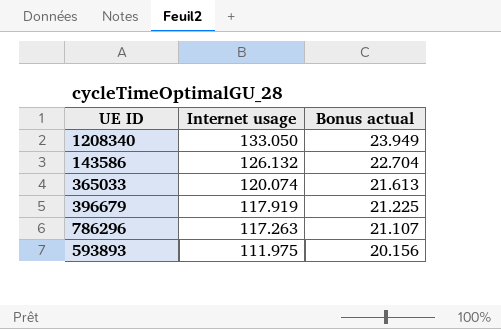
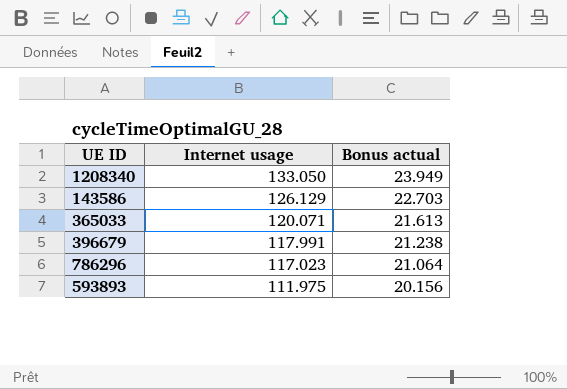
143586 | Internet usage: 126.132 -> 126.129
143586 | Bonus actual: 22.704 -> 22.703
365033 | Internet usage: 120.074 -> 120.071
396679 | Internet usage: 117.919 -> 117.991
396679 | Bonus actual: 21.225 -> 21.238
786296 | Internet usage: 117.263 -> 117.023
786296 | Bonus actual: 21.107 -> 21.064

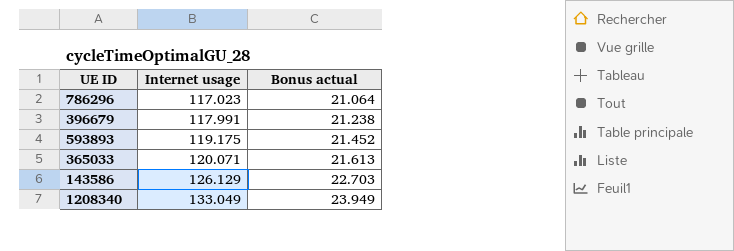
row order: Internet usage descending -> Internet usage ascending
593893 | Internet usage: 111.975 -> 119.175
593893 | Bonus actual: 20.156 -> 21.452
1208340 | Internet usage: 133.050 -> 133.049

